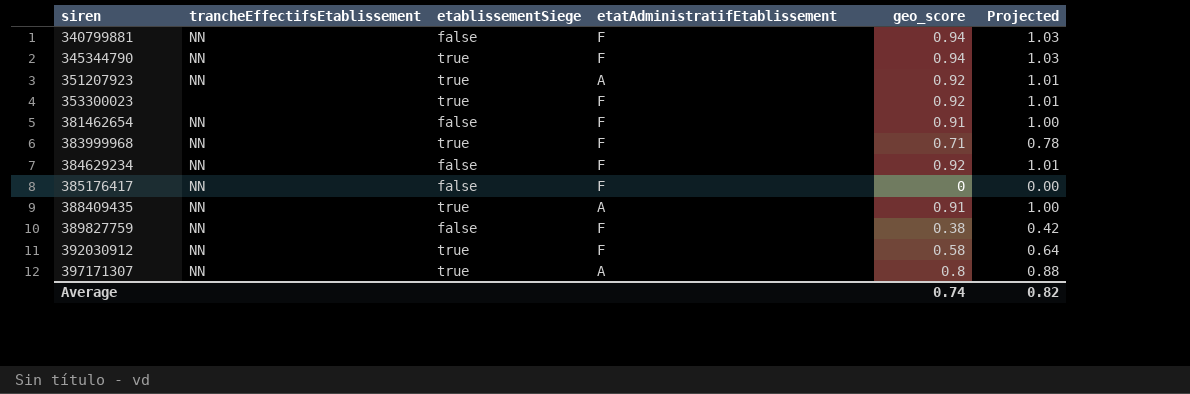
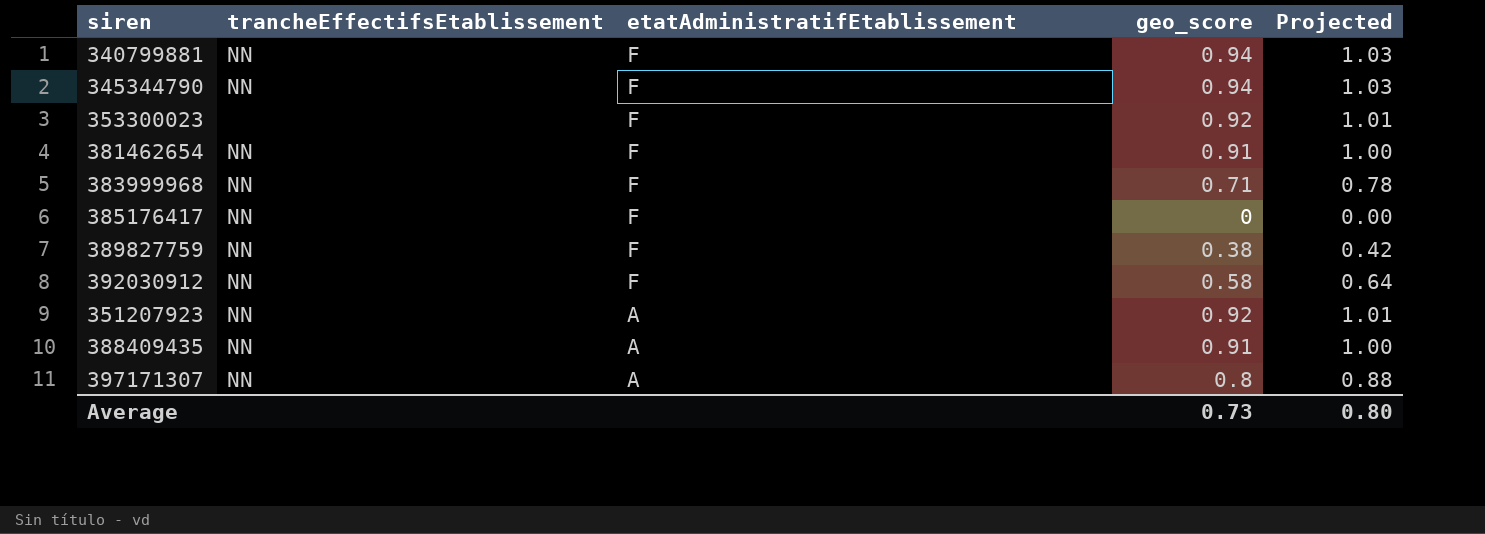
row order: siren ascending -> etatAdministratifEtablissement descending
column etablissementSiege | position: 3 -> none
row 384629234: NN | false | F | 0.92 | 1.01 -> none
Average | geo_score: 0.74 -> 0.73
Average | Projected: 0.82 -> 0.80

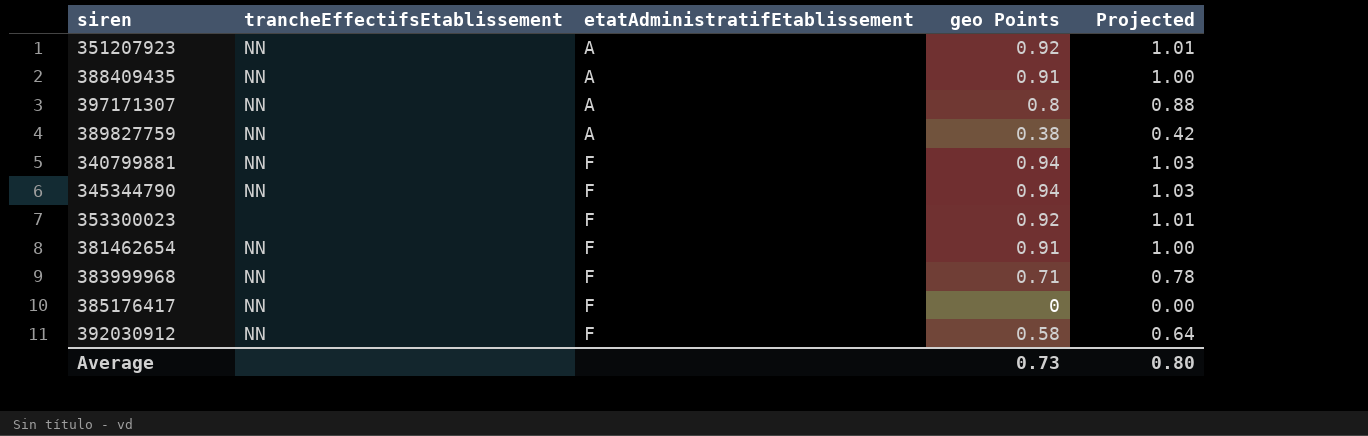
row order: etatAdministratifEtablissement descending -> etatAdministratifEtablissement ascending
column name: geo_score -> geo Points
389827759 | etatAdministratifEtablissement: F -> A

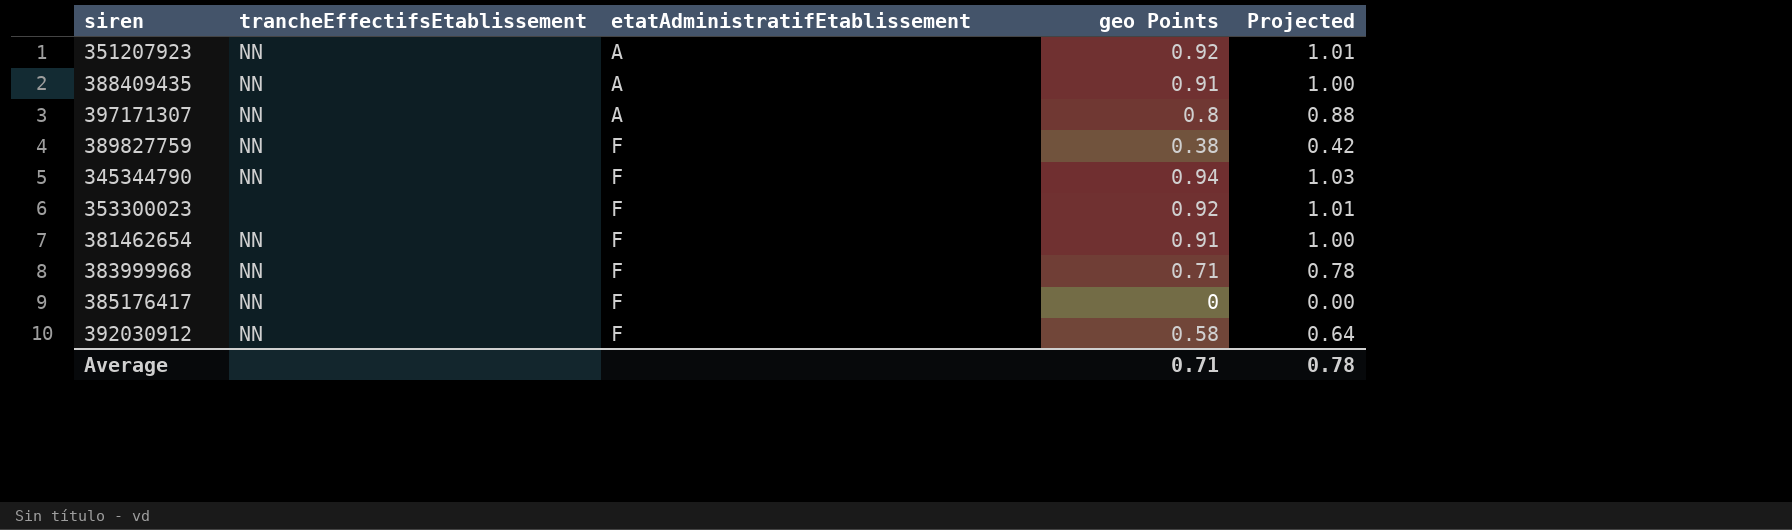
row 340799881: NN | F | 0.94 | 1.03 -> none
389827759 | etatAdministratifEtablissement: A -> F
Average | geo Points: 0.73 -> 0.71
Average | Projected: 0.80 -> 0.78

